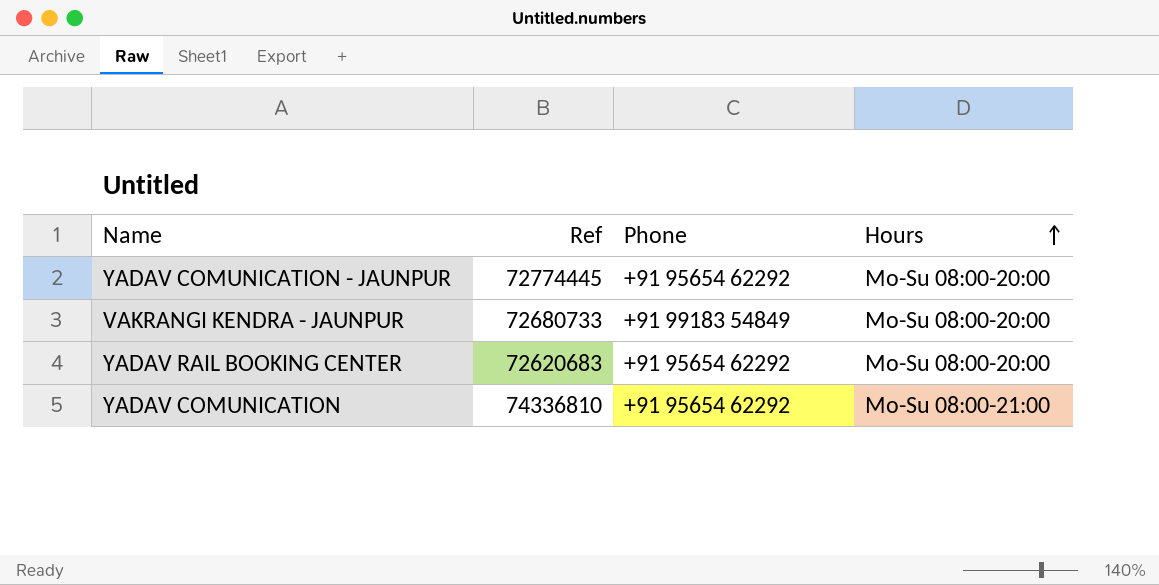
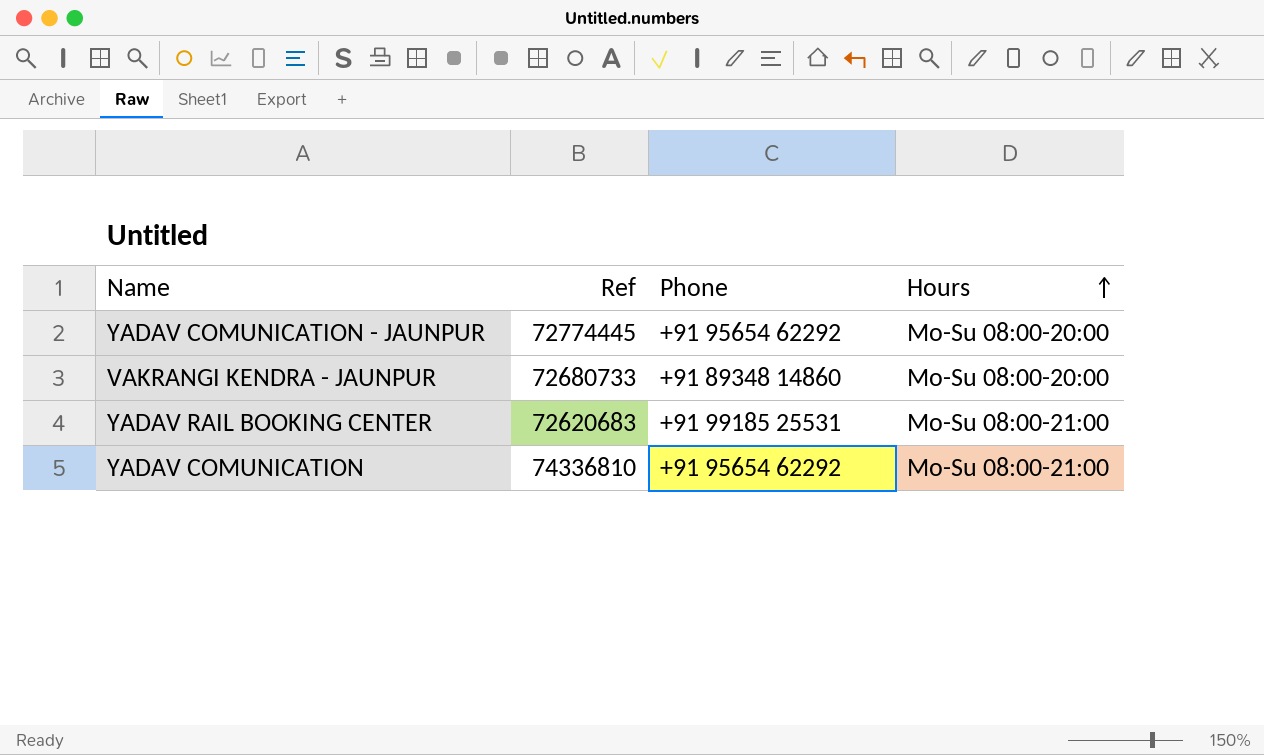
VAKRANGI KENDRA - JAUNPUR | Phone: +91 99183 54849 -> +91 89348 14860
YADAV RAIL BOOKING CENTER | Phone: +91 95654 62292 -> +91 99185 25531
YADAV RAIL BOOKING CENTER | Hours: Mo-Su 08:00-20:00 -> Mo-Su 08:00-21:00

